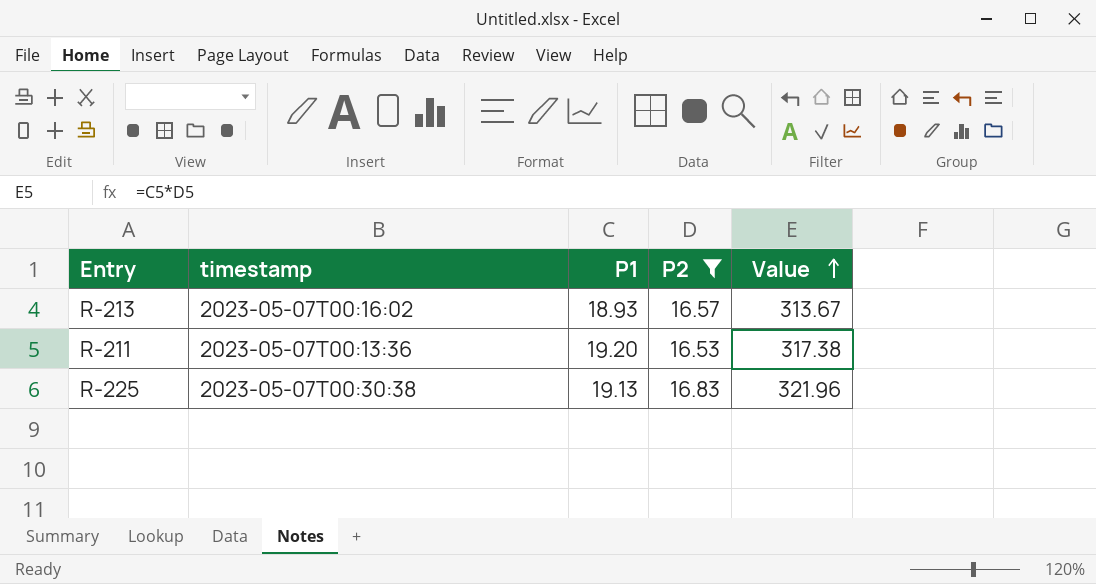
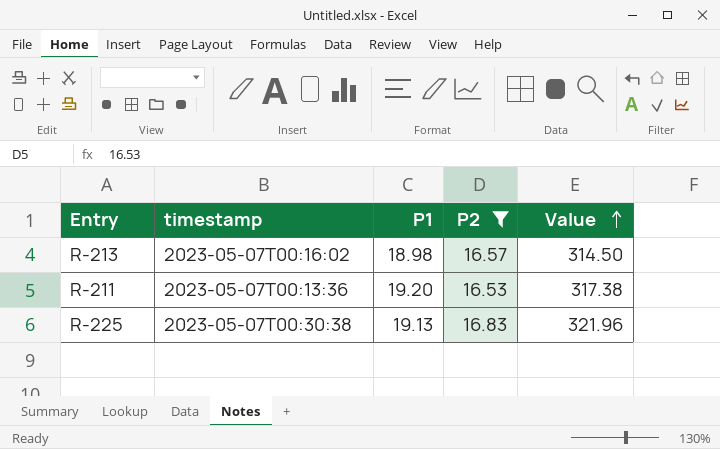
R-213 | P1: 18.93 -> 18.98
R-213 | Value: 313.67 -> 314.50

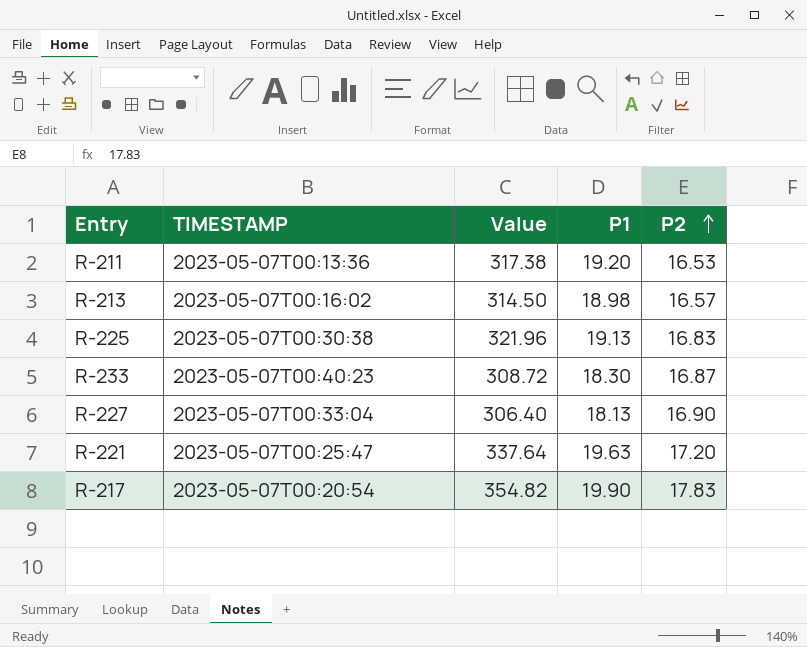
filter: P2 <= 16.83 -> none
row order: Value ascending -> P2 ascending
column name: timestamp -> TIMESTAMP
column Value | position: 5 -> 3

